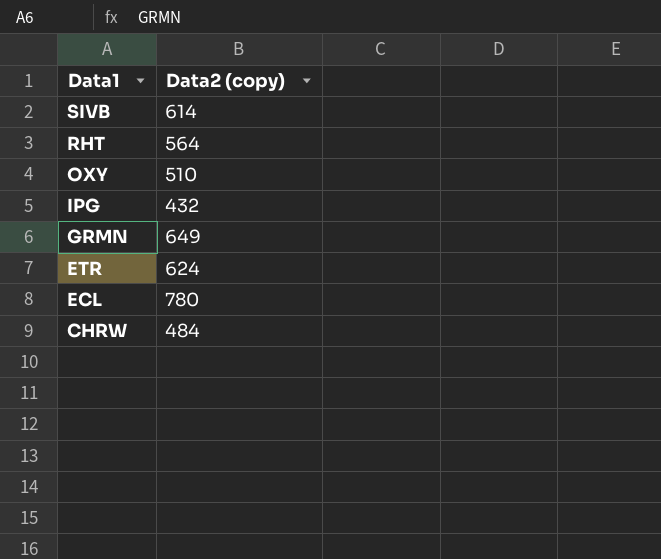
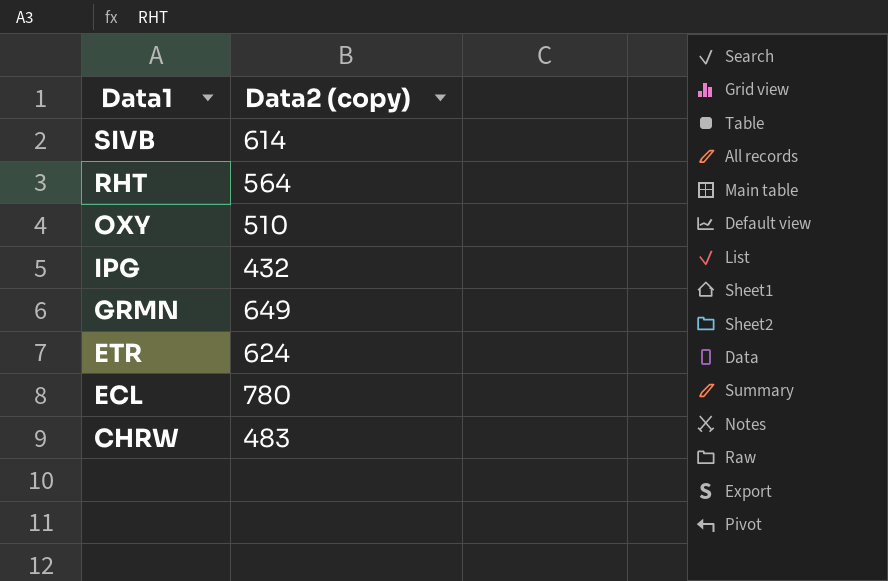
CHRW | Data2 (copy): 484 -> 483

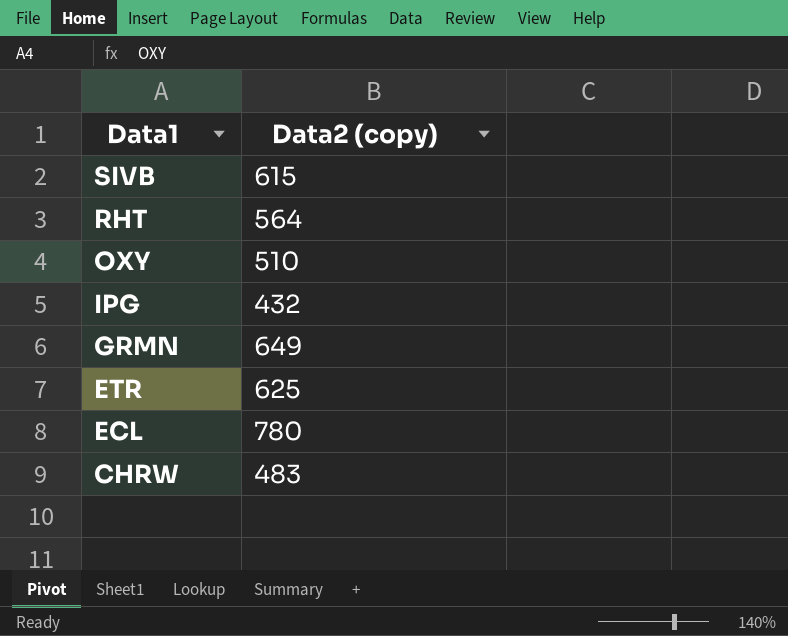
SIVB | Data2 (copy): 614 -> 615
ETR | Data2 (copy): 624 -> 625

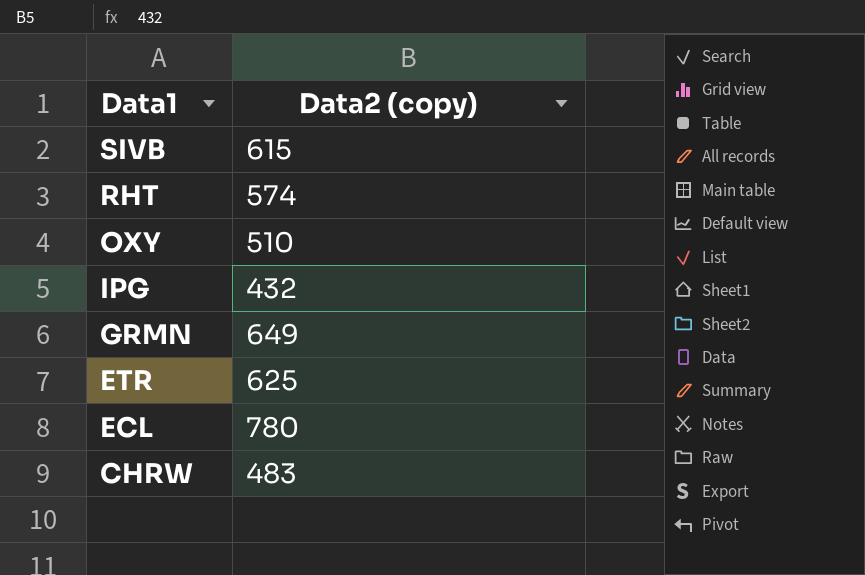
RHT | Data2 (copy): 564 -> 574

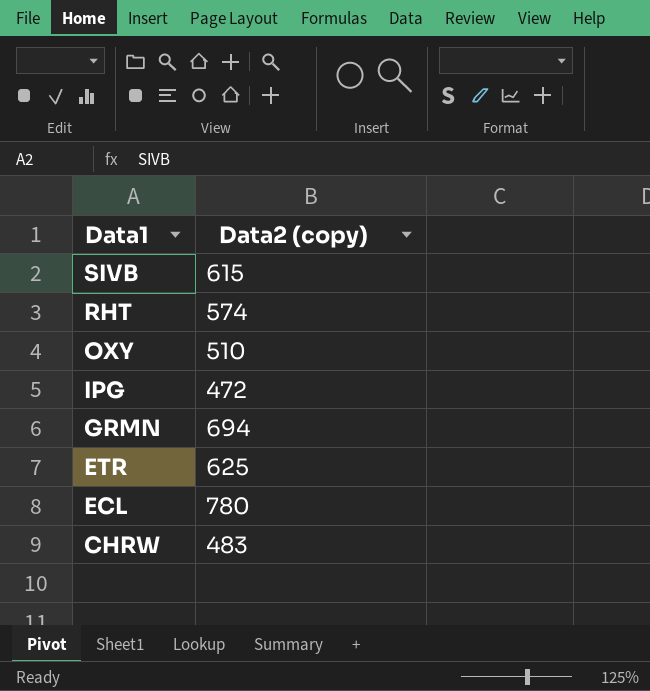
IPG | Data2 (copy): 432 -> 472
GRMN | Data2 (copy): 649 -> 694

